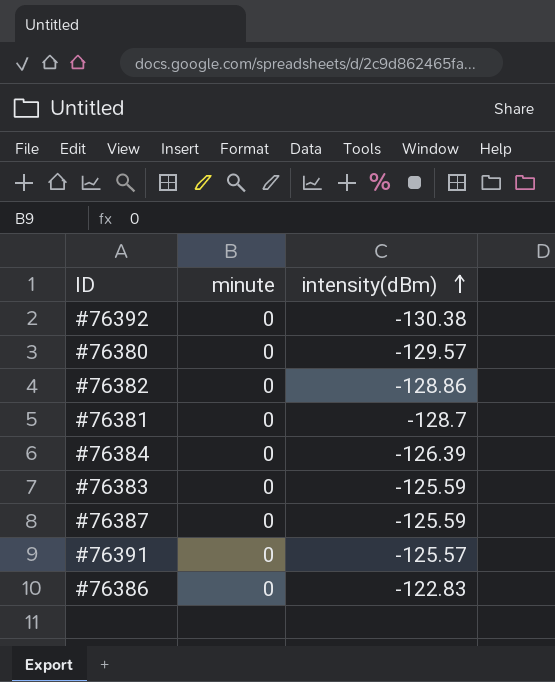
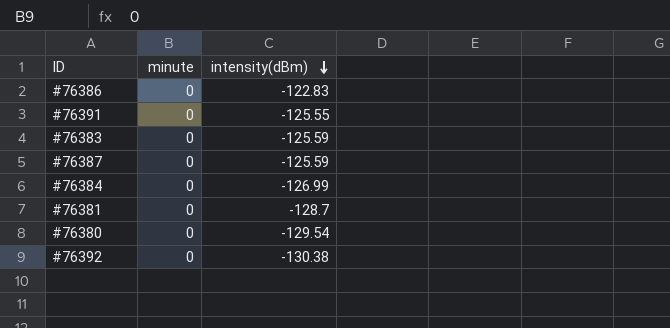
row order: intensity(dBm) ascending -> intensity(dBm) descending
row #76382: 0 | -128.86 -> none
#76391 | intensity(dBm): -125.57 -> -125.55
#76384 | intensity(dBm): -126.39 -> -126.99
#76380 | intensity(dBm): -129.57 -> -129.54

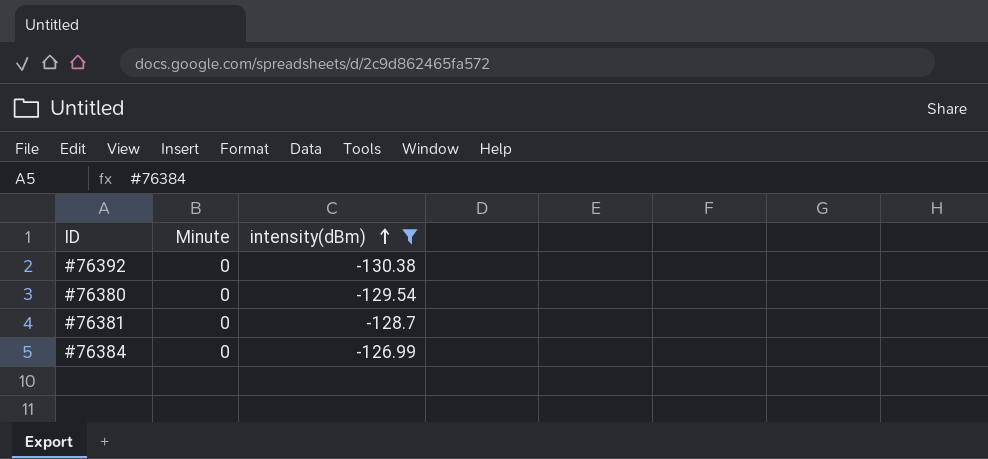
filter: none -> intensity(dBm) <= -126.99
row order: intensity(dBm) descending -> intensity(dBm) ascending
column name: minute -> Minute

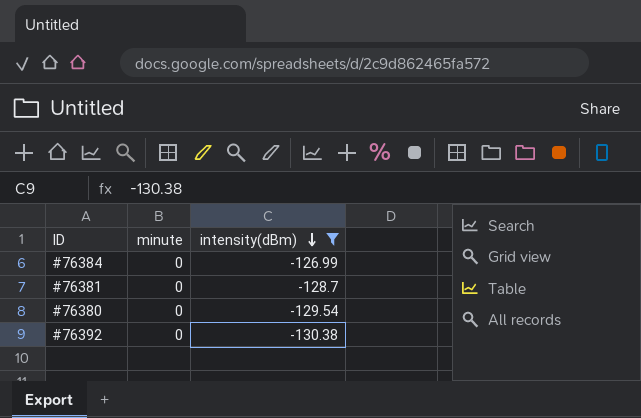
row order: intensity(dBm) ascending -> intensity(dBm) descending
column name: Minute -> minute

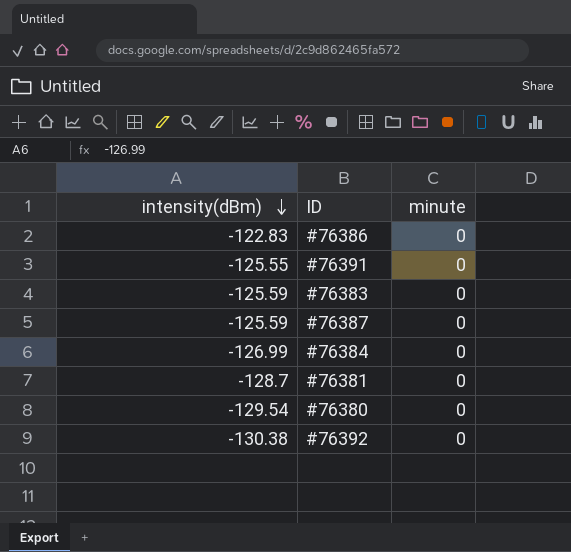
filter: intensity(dBm) <= -126.99 -> none
column intensity(dBm) | position: 3 -> 1

